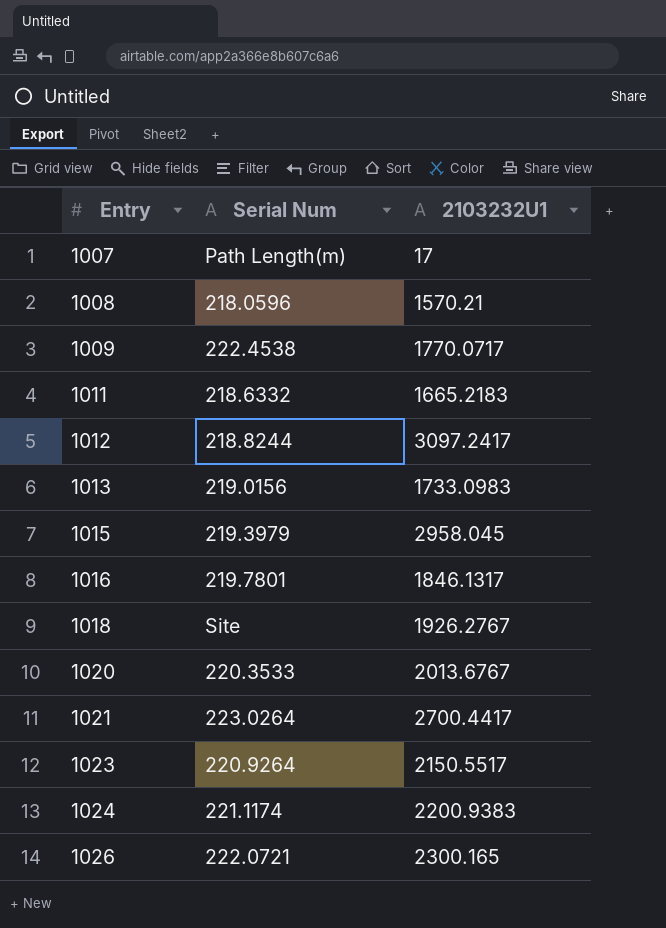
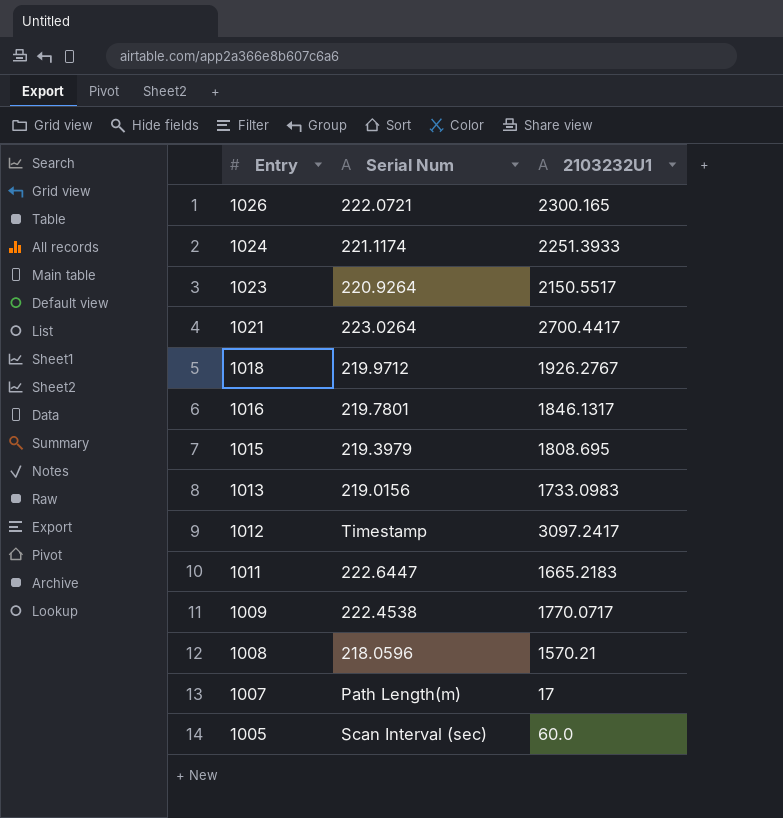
row order: Entry ascending -> Entry descending
row 1020: 220.3533 | 2013.6767 -> none
1024 | 2103232U1: 2200.9383 -> 2251.3933
1018 | Serial Num: Site -> 219.9712
1015 | 2103232U1: 2958.045 -> 1808.695
1012 | Serial Num: 218.8244 -> Timestamp
1011 | Serial Num: 218.6332 -> 222.6447
row 1005: none -> Scan Interval (sec) | 60.0

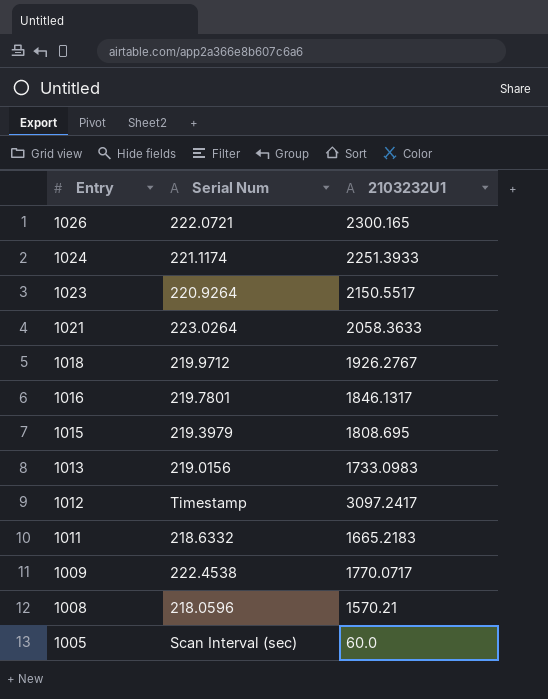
row 1007: Path Length(m) | 17 -> none
1021 | 2103232U1: 2700.4417 -> 2058.3633
1011 | Serial Num: 222.6447 -> 218.6332

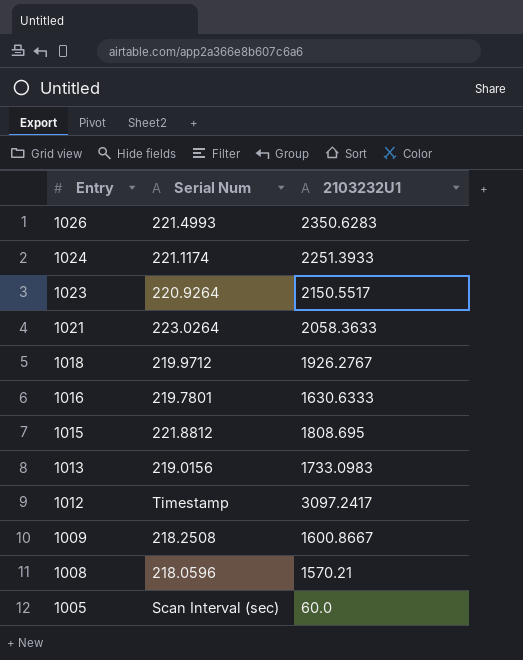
row 1011: 218.6332 | 1665.2183 -> none
1026 | Serial Num: 222.0721 -> 221.4993
1026 | 2103232U1: 2300.165 -> 2350.6283
1016 | 2103232U1: 1846.1317 -> 1630.6333
1015 | Serial Num: 219.3979 -> 221.8812
1009 | Serial Num: 222.4538 -> 218.2508
1009 | 2103232U1: 1770.0717 -> 1600.8667

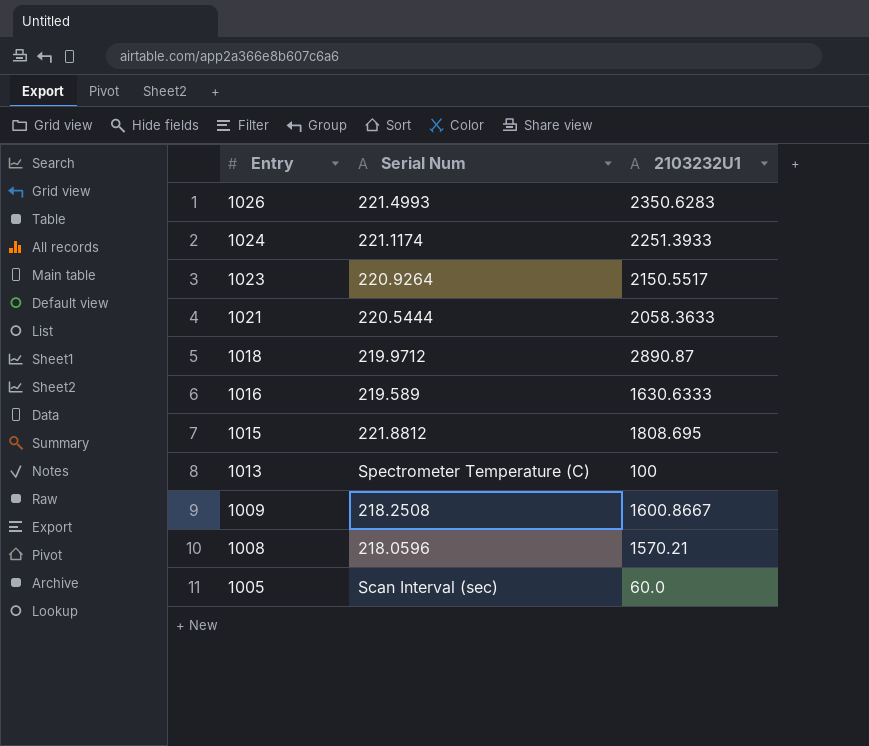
row 1012: Timestamp | 3097.2417 -> none
1021 | Serial Num: 223.0264 -> 220.5444
1018 | 2103232U1: 1926.2767 -> 2890.87
1016 | Serial Num: 219.7801 -> 219.589
1013 | Serial Num: 219.0156 -> Spectrometer Temperature (C)
1013 | 2103232U1: 1733.0983 -> 100

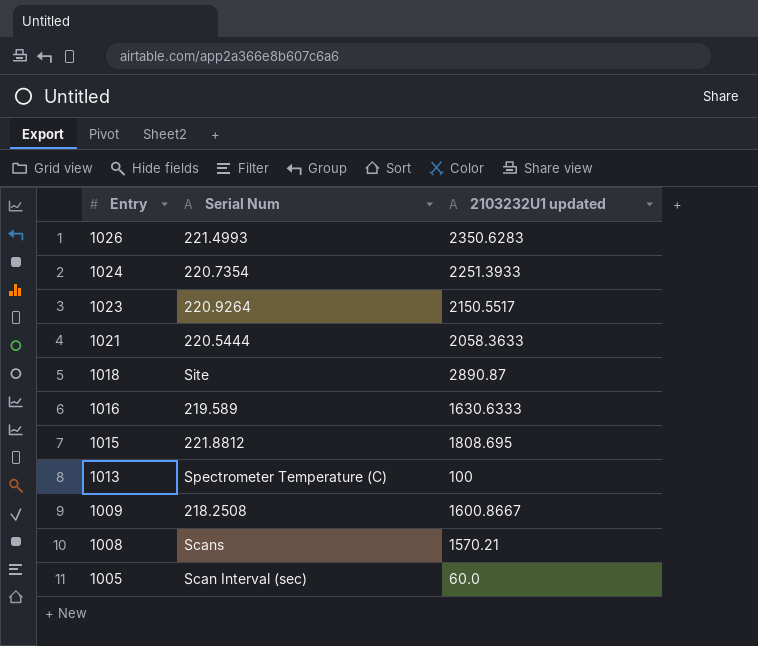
column name: 2103232U1 -> 2103232U1 updated
1024 | Serial Num: 221.1174 -> 220.7354
1018 | Serial Num: 219.9712 -> Site
1008 | Serial Num: 218.0596 -> Scans

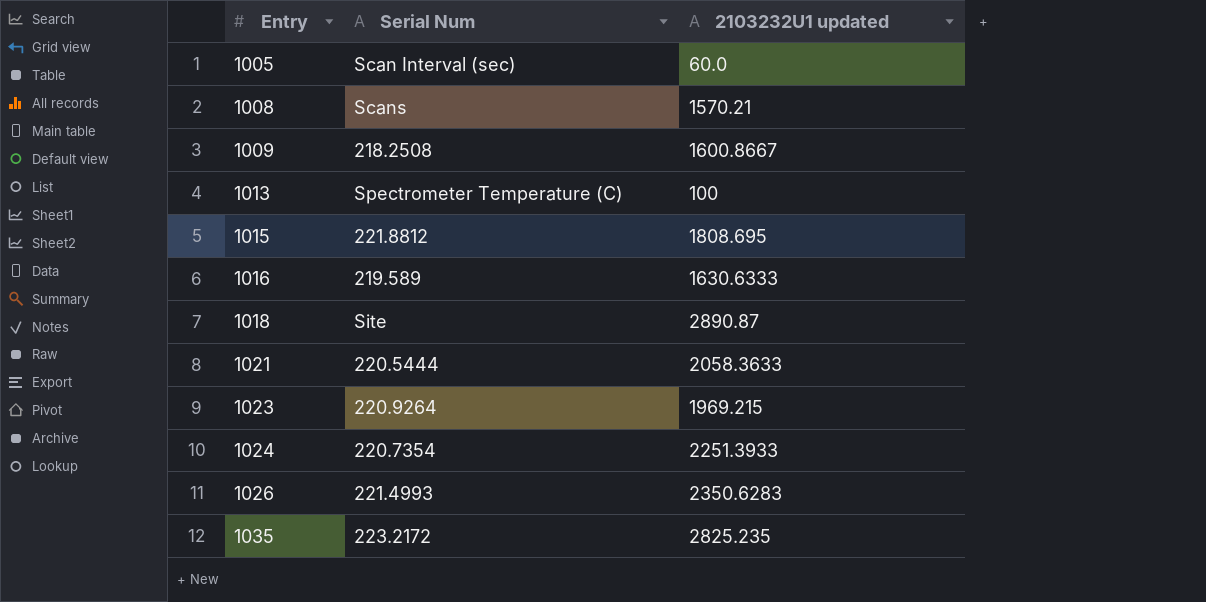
row order: Entry descending -> Entry ascending
1023 | 2103232U1 updated: 2150.5517 -> 1969.215
row 1035: none -> 223.2172 | 2825.235

